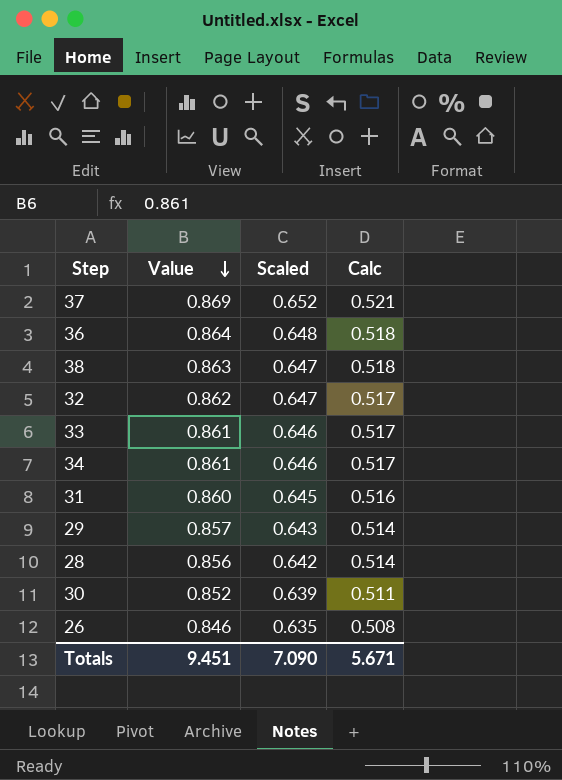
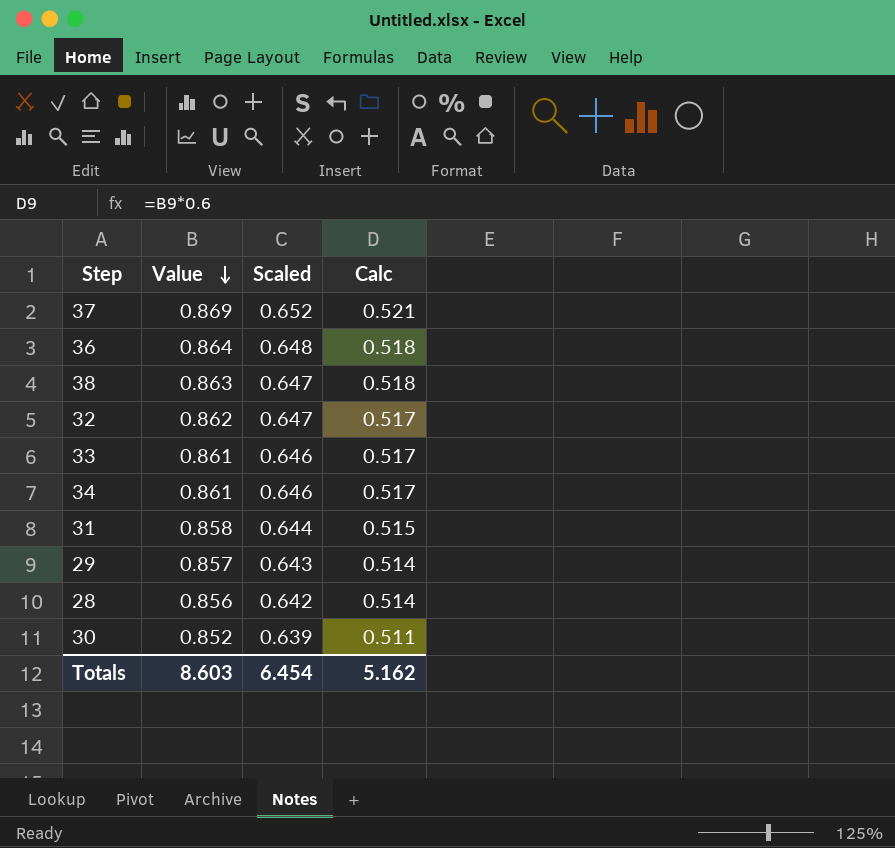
row 26: 0.846 | 0.635 | 0.508 -> none
31 | Value: 0.860 -> 0.858
31 | Scaled: 0.645 -> 0.644
31 | Calc: 0.516 -> 0.515
Totals | Value: 9.451 -> 8.603
Totals | Scaled: 7.090 -> 6.454
Totals | Calc: 5.671 -> 5.162

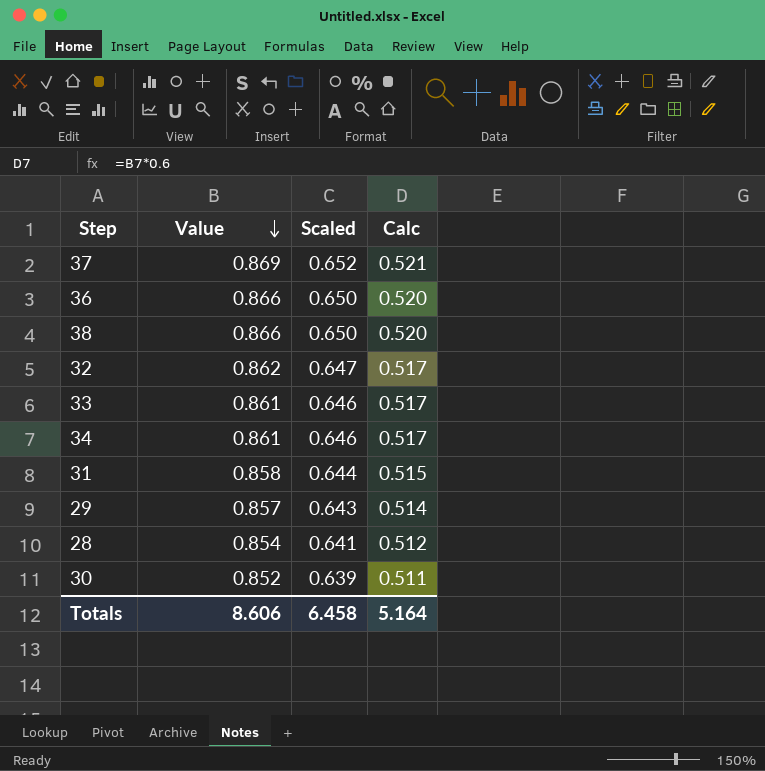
36 | Value: 0.864 -> 0.866
36 | Scaled: 0.648 -> 0.650
36 | Calc: 0.518 -> 0.520
38 | Value: 0.863 -> 0.866
38 | Scaled: 0.647 -> 0.650
38 | Calc: 0.518 -> 0.520
28 | Value: 0.856 -> 0.854
28 | Scaled: 0.642 -> 0.641
28 | Calc: 0.514 -> 0.512
Totals | Value: 8.603 -> 8.606
Totals | Scaled: 6.454 -> 6.458
Totals | Calc: 5.162 -> 5.164

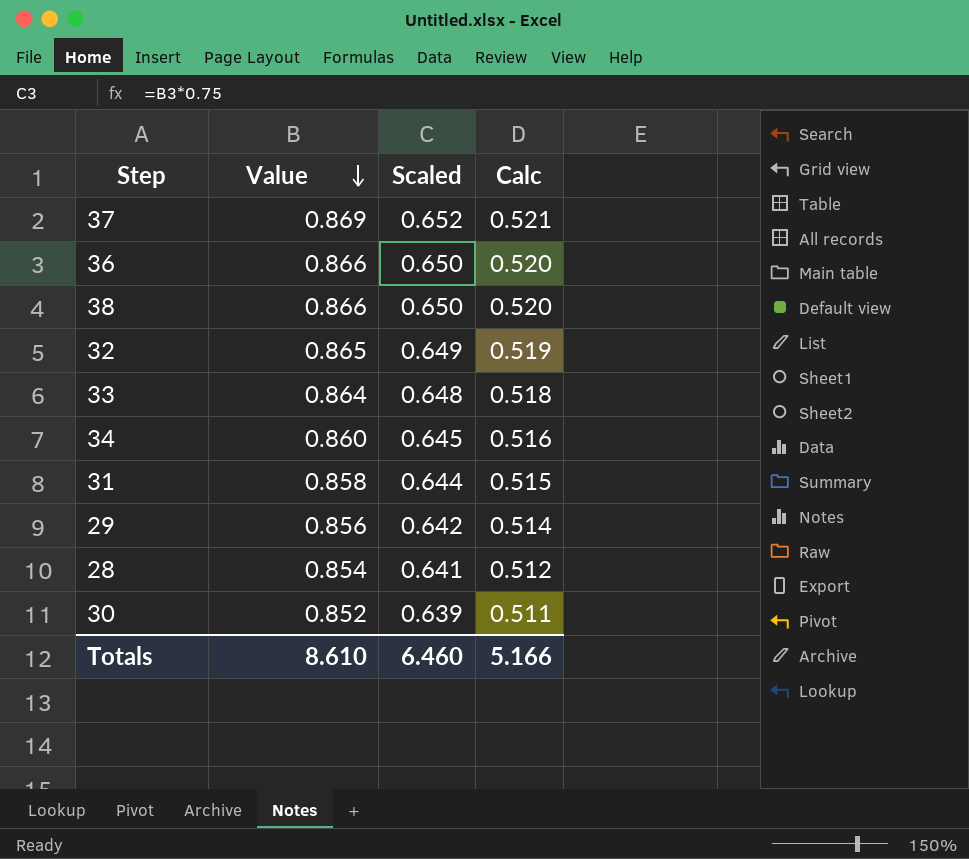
32 | Value: 0.862 -> 0.865
32 | Scaled: 0.647 -> 0.649
32 | Calc: 0.517 -> 0.519
33 | Value: 0.861 -> 0.864
33 | Scaled: 0.646 -> 0.648
33 | Calc: 0.517 -> 0.518
34 | Value: 0.861 -> 0.860
34 | Scaled: 0.646 -> 0.645
34 | Calc: 0.517 -> 0.516
29 | Value: 0.857 -> 0.856
29 | Scaled: 0.643 -> 0.642
Totals | Value: 8.606 -> 8.610
Totals | Scaled: 6.458 -> 6.460
Totals | Calc: 5.164 -> 5.166

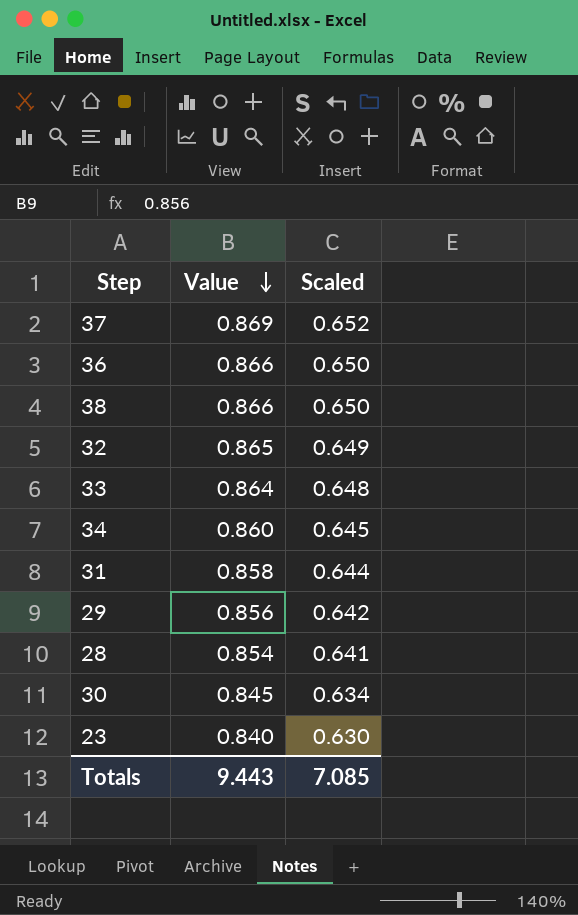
column Calc | formula: [Value] * 0.6 -> none
30 | Value: 0.852 -> 0.845
30 | Scaled: 0.639 -> 0.634
row 23: none -> 0.840 | 0.630
Totals | Value: 8.610 -> 9.443
Totals | Scaled: 6.460 -> 7.085

